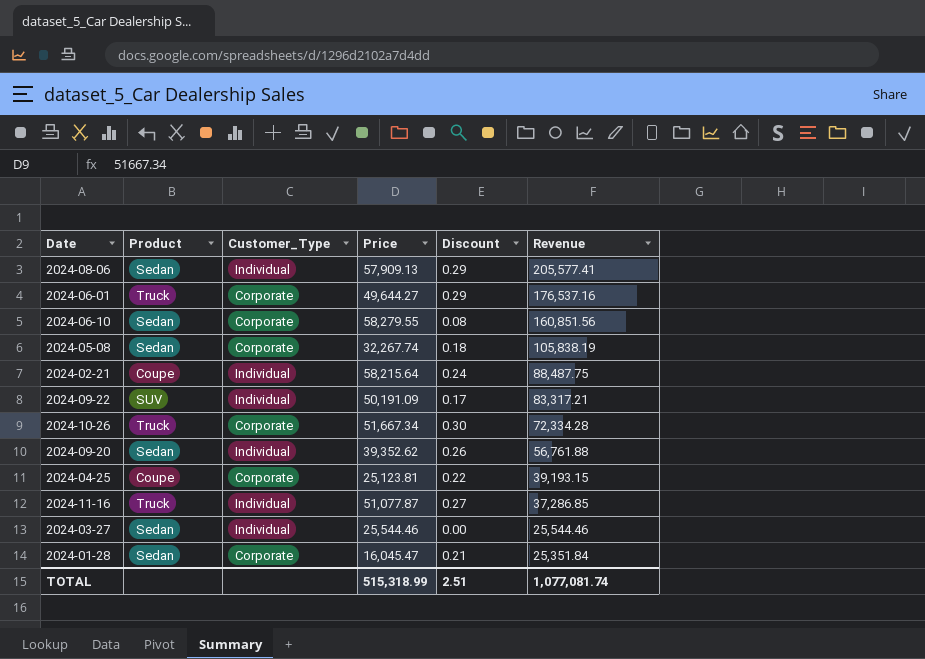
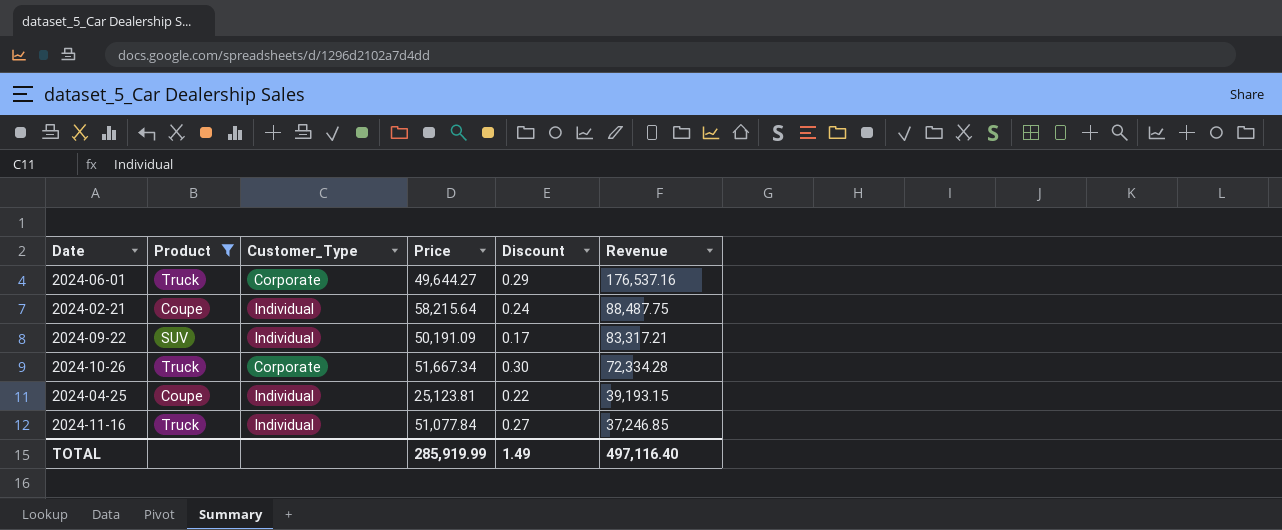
filter: none -> Product != Sedan
2024-04-25 | Customer_Type: Corporate -> Individual
2024-11-16 | Price: 51,077.87 -> 51,077.84
2024-11-16 | Revenue: 37,286.85 -> 37,246.85
TOTAL | Price: 515,318.99 -> 285,919.99
TOTAL | Discount: 2.51 -> 1.49
TOTAL | Revenue: 1,077,081.74 -> 497,116.40

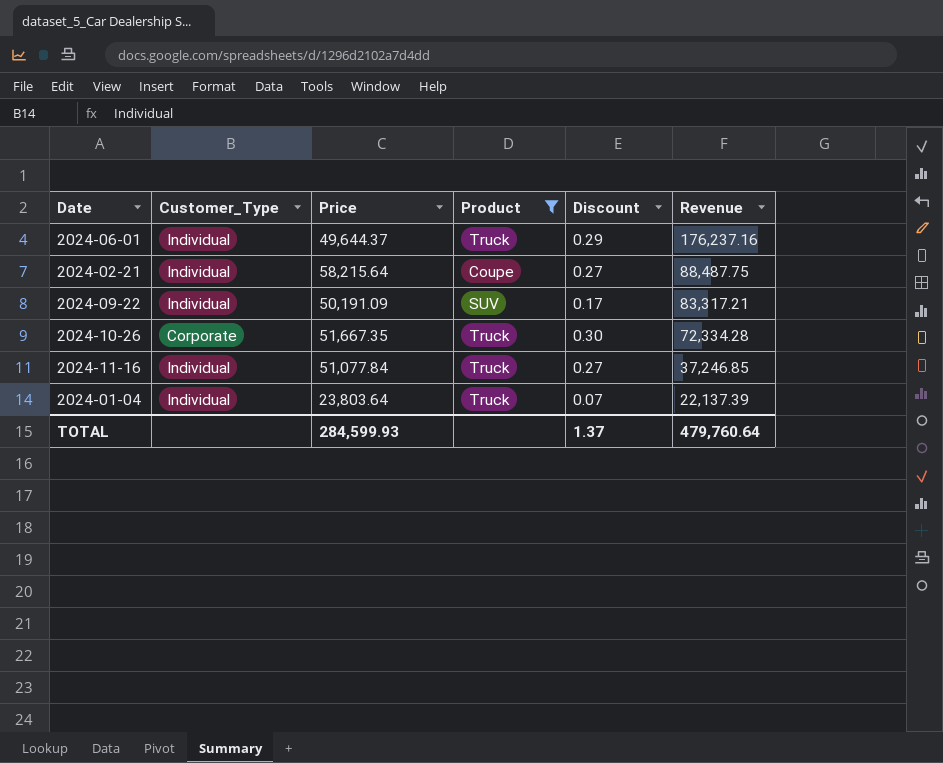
column Product | position: 2 -> 4
row 2024-04-25: Coupe | Individual | 25,123.81 | 0.22 | 39,193.15 -> none
2024-06-01 | Customer_Type: Corporate -> Individual
2024-06-01 | Price: 49,644.27 -> 49,644.37
2024-06-01 | Revenue: 176,537.16 -> 176,237.16
2024-02-21 | Discount: 0.24 -> 0.27
2024-10-26 | Price: 51,667.34 -> 51,667.35
row 2024-01-04: none -> Individual | 23,803.64 | Truck | 0.07 | 22,137.39
TOTAL | Price: 285,919.99 -> 284,599.93
TOTAL | Discount: 1.49 -> 1.37
TOTAL | Revenue: 497,116.40 -> 479,760.64

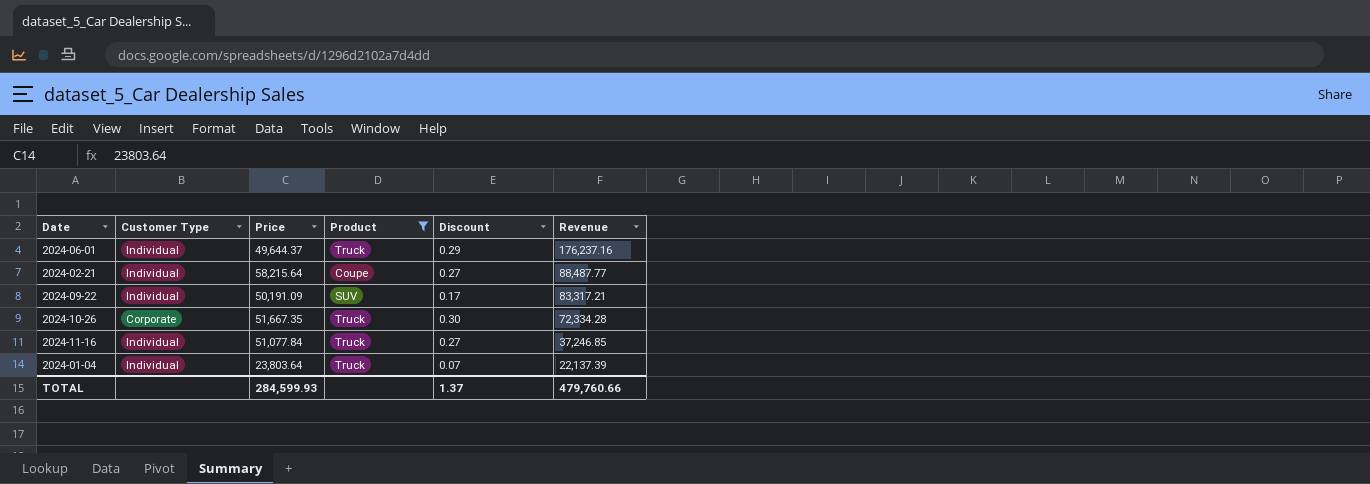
column name: Customer_Type -> Customer Type
2024-02-21 | Revenue: 88,487.75 -> 88,487.77
TOTAL | Revenue: 479,760.64 -> 479,760.66

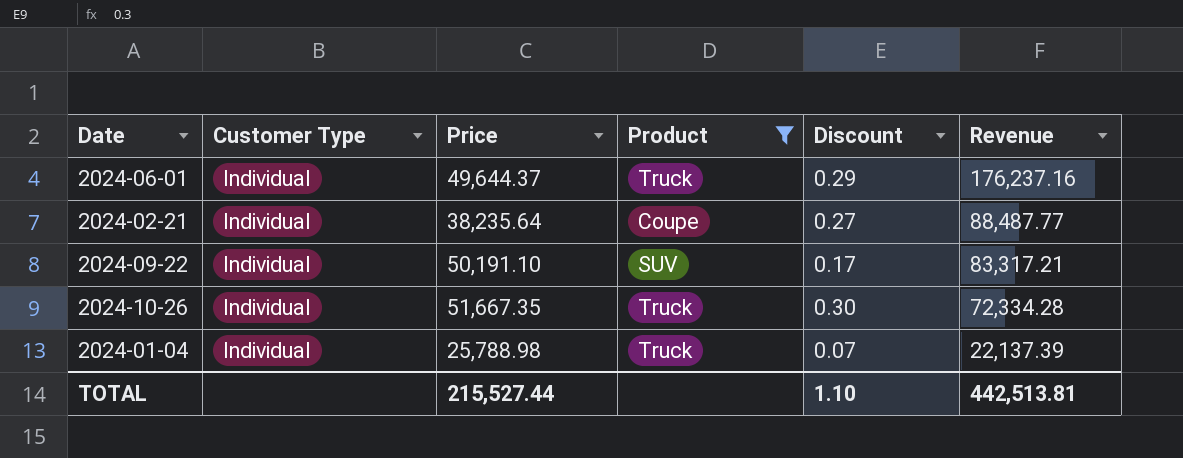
row 2024-11-16: Individual | 51,077.84 | Truck | 0.27 | 37,246.85 -> none
2024-02-21 | Price: 58,215.64 -> 38,235.64
2024-09-22 | Price: 50,191.09 -> 50,191.10
2024-10-26 | Customer Type: Corporate -> Individual
2024-01-04 | Price: 23,803.64 -> 25,788.98
TOTAL | Price: 284,599.93 -> 215,527.44
TOTAL | Discount: 1.37 -> 1.10
TOTAL | Revenue: 479,760.66 -> 442,513.81

